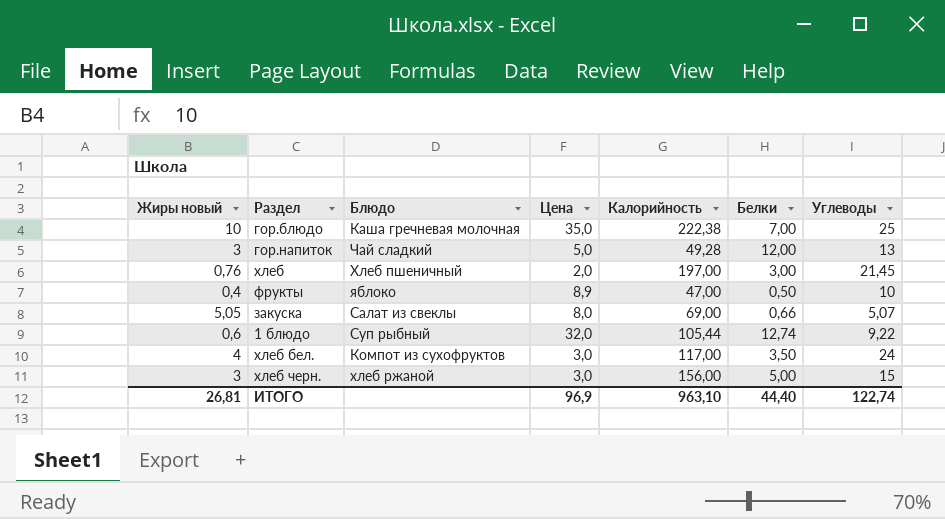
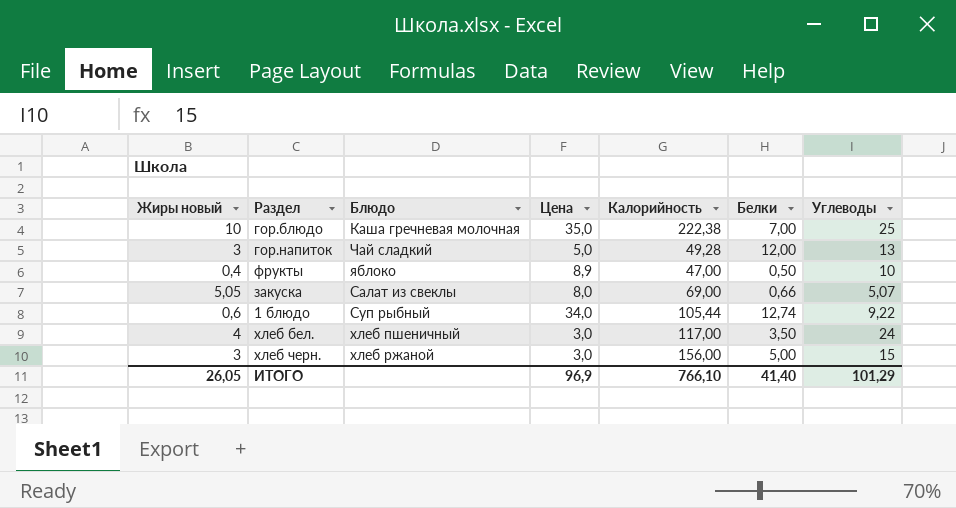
row хлеб: 0,76 | Хлеб пшеничный | 2,0 | 197,00 | 3,00 | 21,45 -> none
1 блюдо | Цена: 32,0 -> 34,0
хлеб бел. | Блюдо: Компот из сухофруктов -> хлеб пшеничный
ИТОГО | Жиры новый: 26,81 -> 26,05
ИТОГО | Калорийность: 963,10 -> 766,10
ИТОГО | Белки: 44,40 -> 41,40
ИТОГО | Углеводы: 122,74 -> 101,29

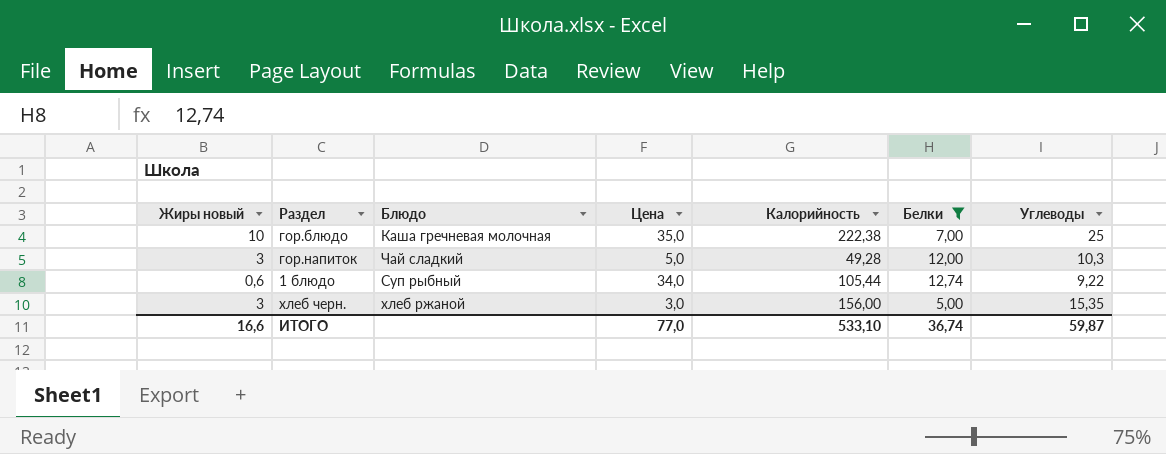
filter: none -> Белки >= 5,00
гор.напиток | Углеводы: 13 -> 10,3
хлеб черн. | Углеводы: 15 -> 15,35
ИТОГО | Жиры новый: 26,05 -> 16,6
ИТОГО | Цена: 96,9 -> 77,0
ИТОГО | Калорийность: 766,10 -> 533,10
ИТОГО | Белки: 41,40 -> 36,74
ИТОГО | Углеводы: 101,29 -> 59,87

